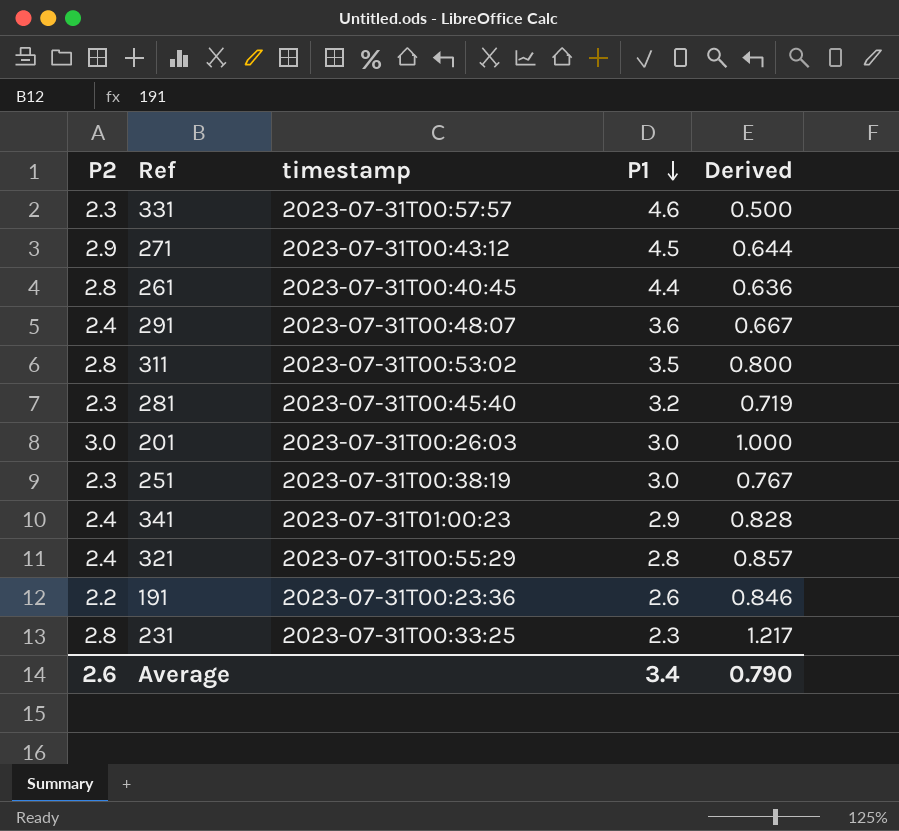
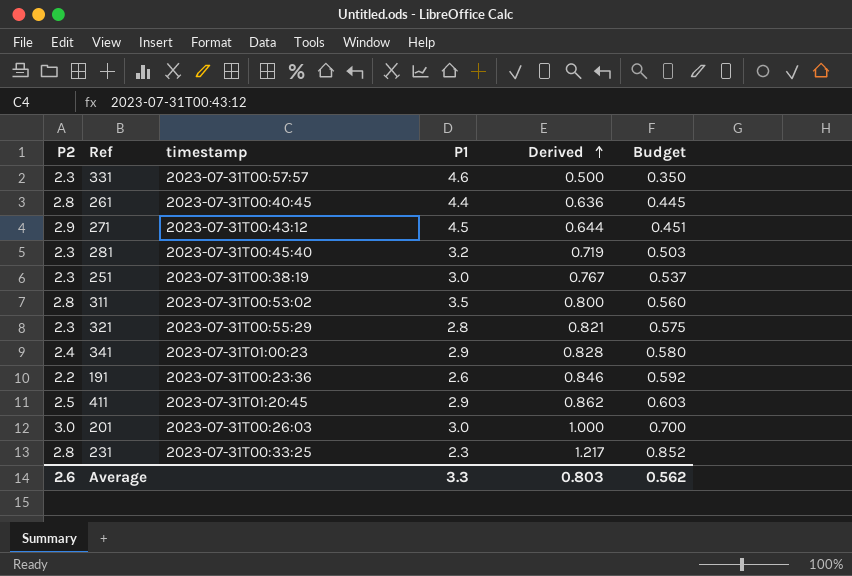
row order: P1 descending -> Derived ascending
column Budget | formula: none -> [Derived] * 0.7
row 291: 2.4 | 2023-07-31T00:48:07 | 3.6 | 0.667 -> none
321 | P2: 2.4 -> 2.3
321 | Derived: 0.857 -> 0.821
row 411: none -> 2.5 | 2023-07-31T01:20:45 | 2.9 | 0.862 | 0.603
Average | P1: 3.4 -> 3.3
Average | Derived: 0.790 -> 0.803

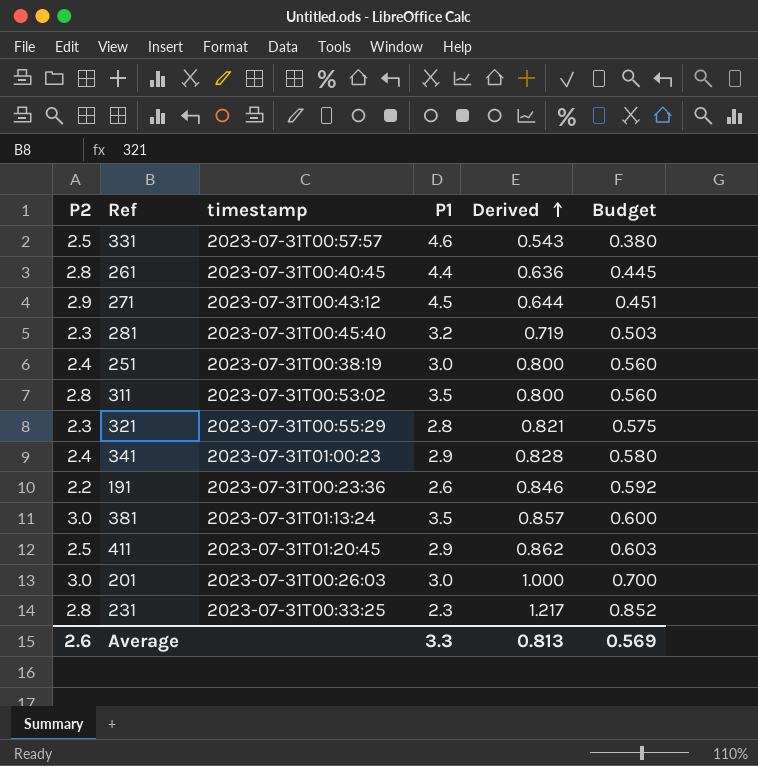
331 | P2: 2.3 -> 2.5
331 | Derived: 0.500 -> 0.543
331 | Budget: 0.350 -> 0.380
251 | P2: 2.3 -> 2.4
251 | Derived: 0.767 -> 0.800
251 | Budget: 0.537 -> 0.560
row 381: none -> 3.0 | 2023-07-31T01:13:24 | 3.5 | 0.857 | 0.600
Average | Derived: 0.803 -> 0.813
Average | Budget: 0.562 -> 0.569

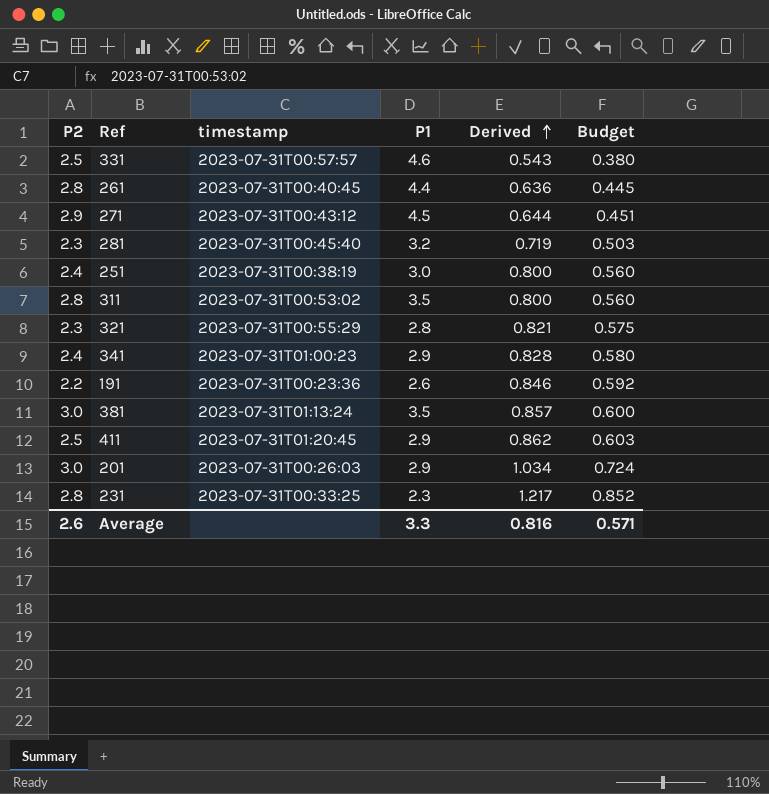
201 | P1: 3.0 -> 2.9
201 | Derived: 1.000 -> 1.034
201 | Budget: 0.700 -> 0.724
Average | Derived: 0.813 -> 0.816
Average | Budget: 0.569 -> 0.571

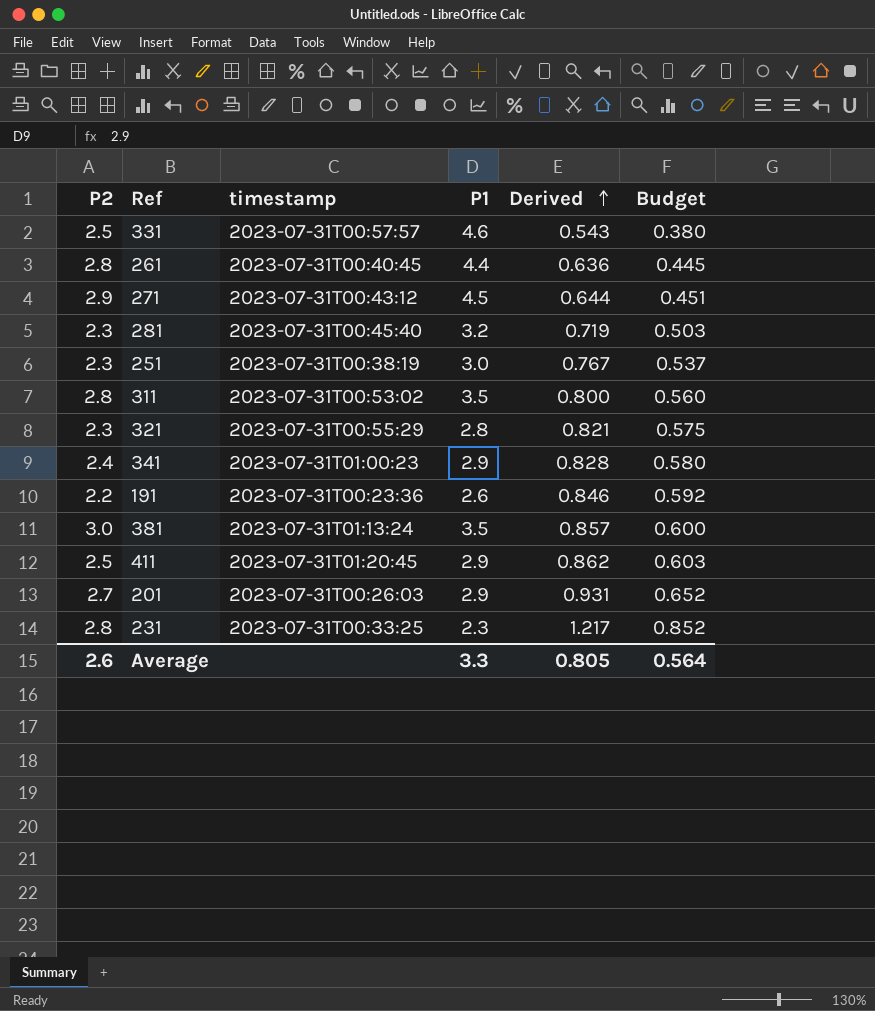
251 | P2: 2.4 -> 2.3
251 | Derived: 0.800 -> 0.767
251 | Budget: 0.560 -> 0.537
201 | P2: 3.0 -> 2.7
201 | Derived: 1.034 -> 0.931
201 | Budget: 0.724 -> 0.652
Average | Derived: 0.816 -> 0.805
Average | Budget: 0.571 -> 0.564

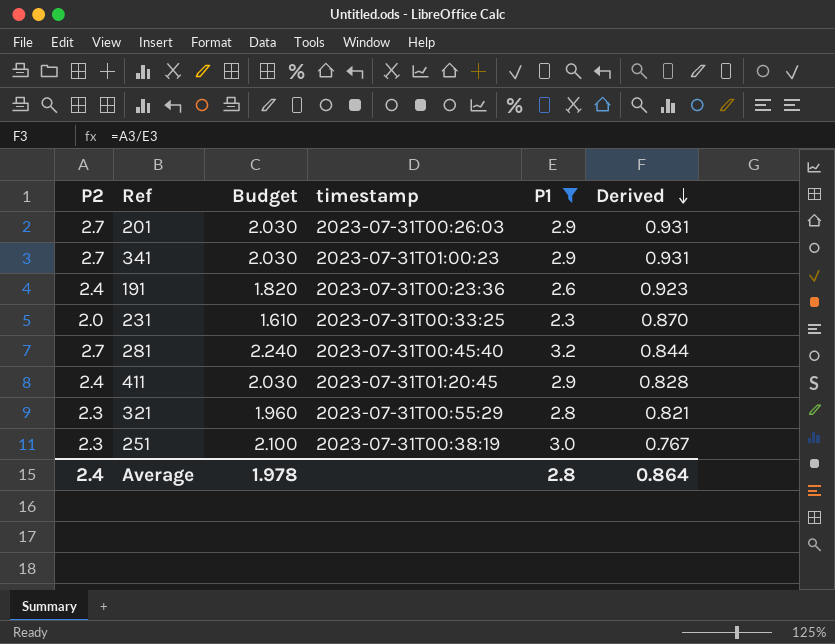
filter: none -> P1 <= 3.2
row order: Derived ascending -> Derived descending
column Budget | formula: [Derived] * 0.7 -> [P1] * 0.7
column Budget | position: 6 -> 3
341 | P2: 2.4 -> 2.7
341 | Derived: 0.828 -> 0.931
191 | P2: 2.2 -> 2.4
191 | Derived: 0.846 -> 0.923
231 | P2: 2.8 -> 2.0
231 | Derived: 1.217 -> 0.870
281 | P2: 2.3 -> 2.7
281 | Derived: 0.719 -> 0.844
411 | P2: 2.5 -> 2.4
411 | Derived: 0.862 -> 0.828
Average | P2: 2.6 -> 2.4
Average | Budget: 0.564 -> 1.978
Average | P1: 3.3 -> 2.8
Average | Derived: 0.805 -> 0.864

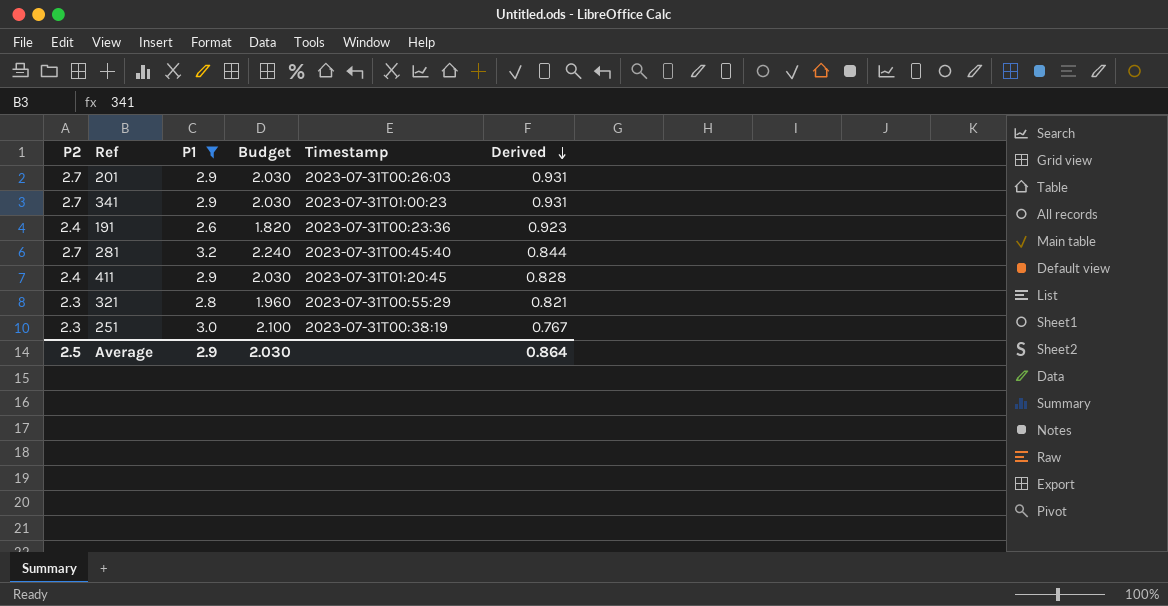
column P1 | position: 5 -> 3
column name: timestamp -> Timestamp
row 231: 2.0 | 1.610 | 2023-07-31T00:33:25 | 2.3 | 0.870 -> none
Average | P2: 2.4 -> 2.5
Average | P1: 2.8 -> 2.9
Average | Budget: 1.978 -> 2.030

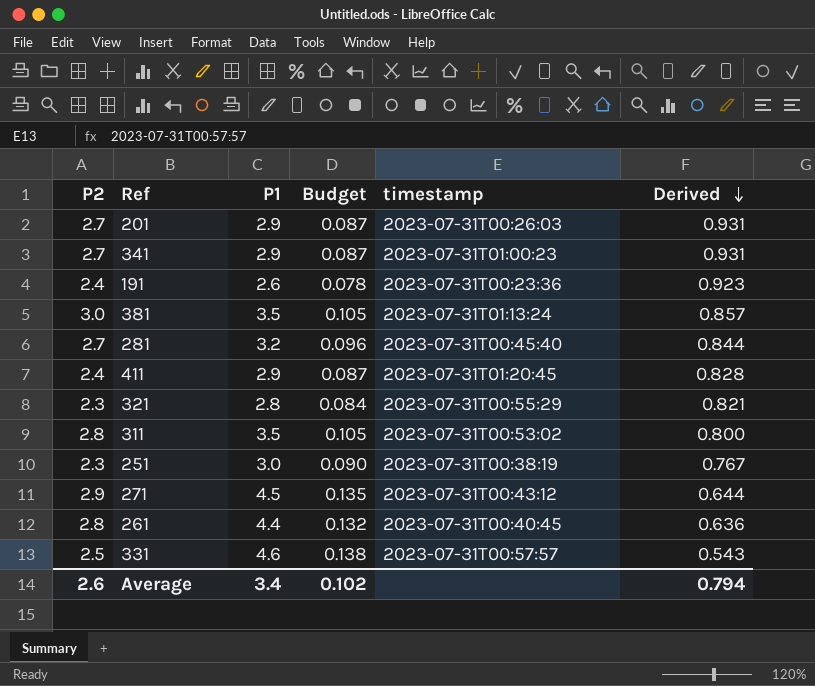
filter: P1 <= 3.2 -> none
column Budget | formula: [P1] * 0.7 -> [P1] * 0.03
column name: Timestamp -> timestamp
Average | P2: 2.5 -> 2.6
Average | P1: 2.9 -> 3.4
Average | Budget: 2.030 -> 0.102
Average | Derived: 0.864 -> 0.794

